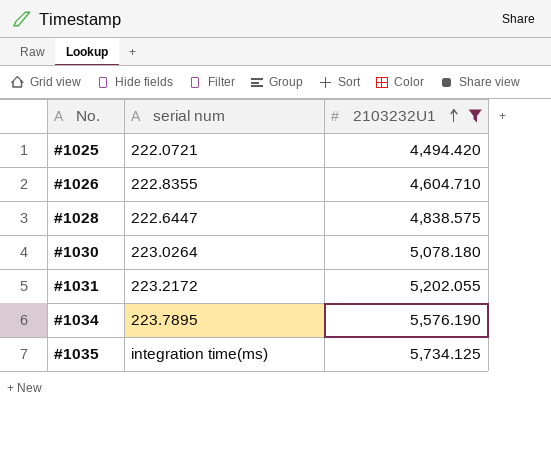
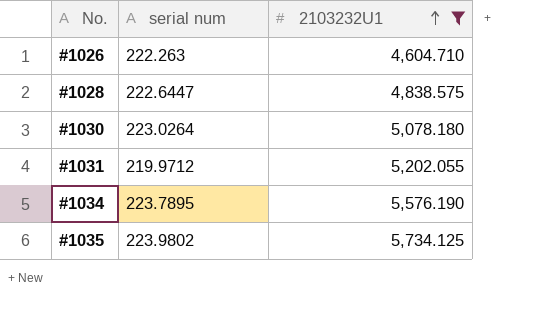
row #1025: 222.0721 | 4,494.420 -> none
#1026 | serial num: 222.8355 -> 222.263
#1031 | serial num: 223.2172 -> 219.9712
#1035 | serial num: integration time(ms) -> 223.9802

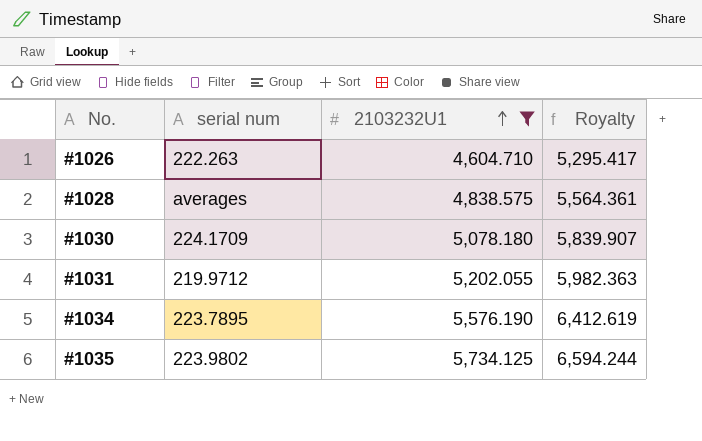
column Royalty | formula: none -> [2103232U1] * 1.15
#1028 | serial num: 222.6447 -> averages
#1030 | serial num: 223.0264 -> 224.1709

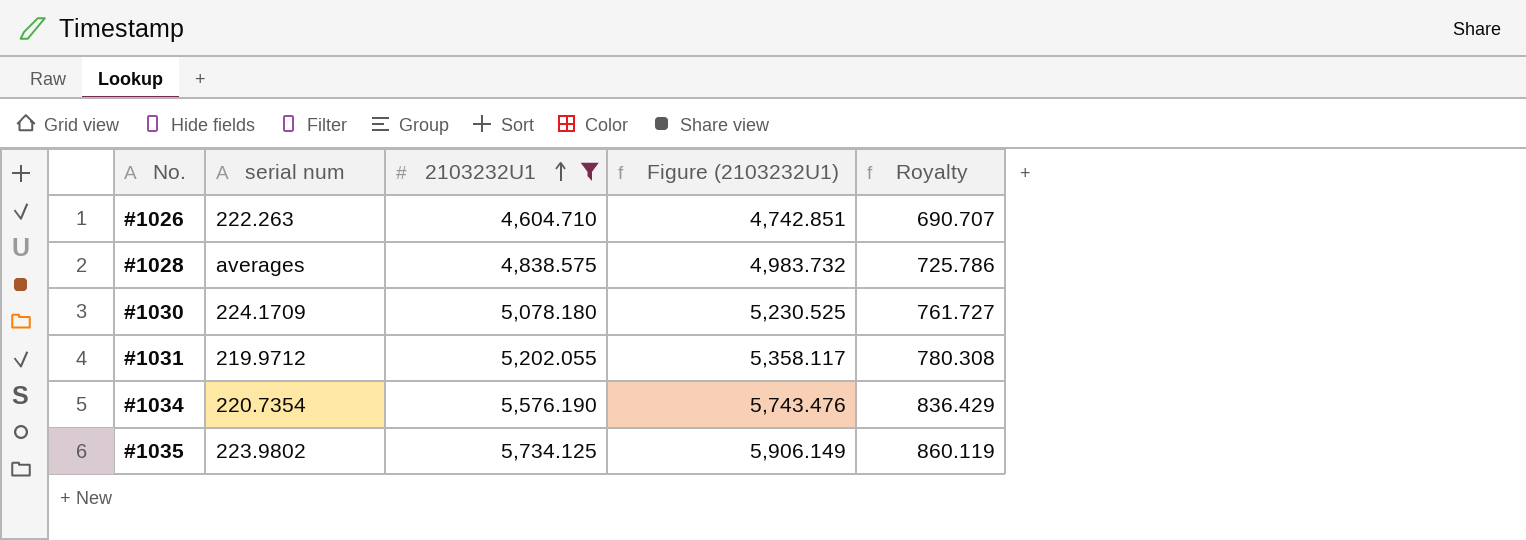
column Figure (2103232U1) | formula: none -> [2103232U1] * 1.03
column Royalty | formula: [2103232U1] * 1.15 -> [2103232U1] * 0.15
#1034 | serial num: 223.7895 -> 220.7354

